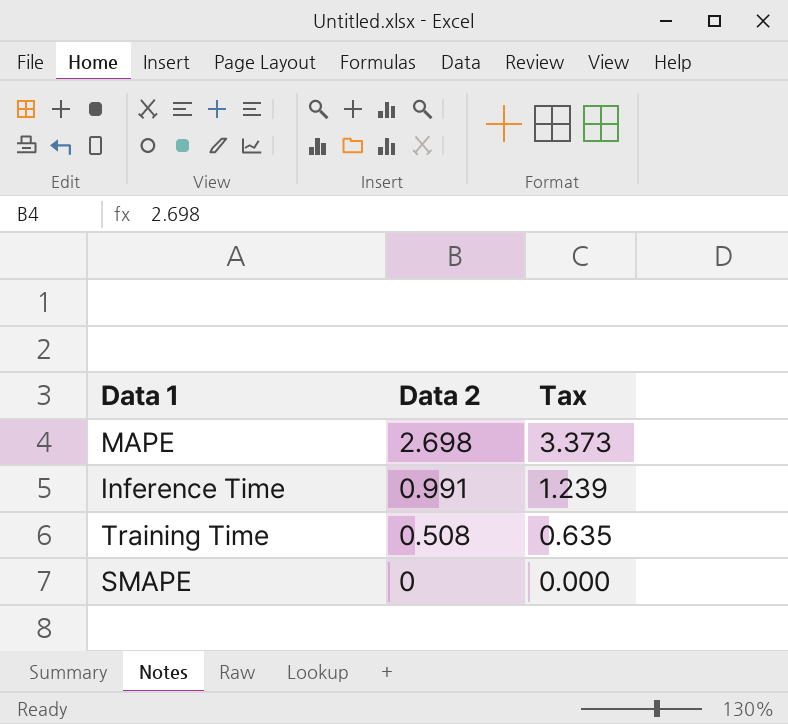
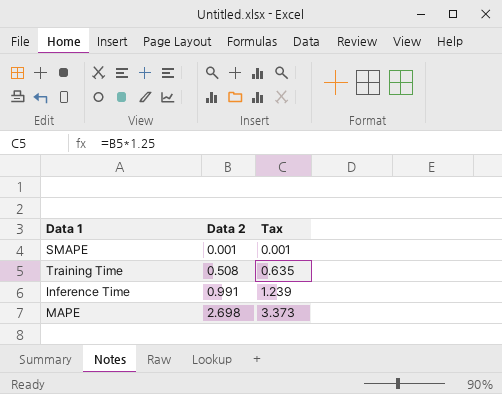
row order: Data 2 descending -> Data 2 ascending
SMAPE | Data 2: 0 -> 0.001
SMAPE | Tax: 0.000 -> 0.001

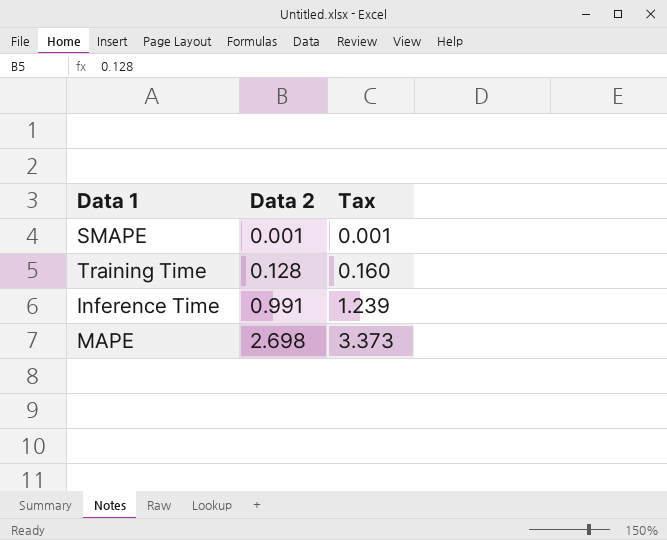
Training Time | Data 2: 0.508 -> 0.128
Training Time | Tax: 0.635 -> 0.160

